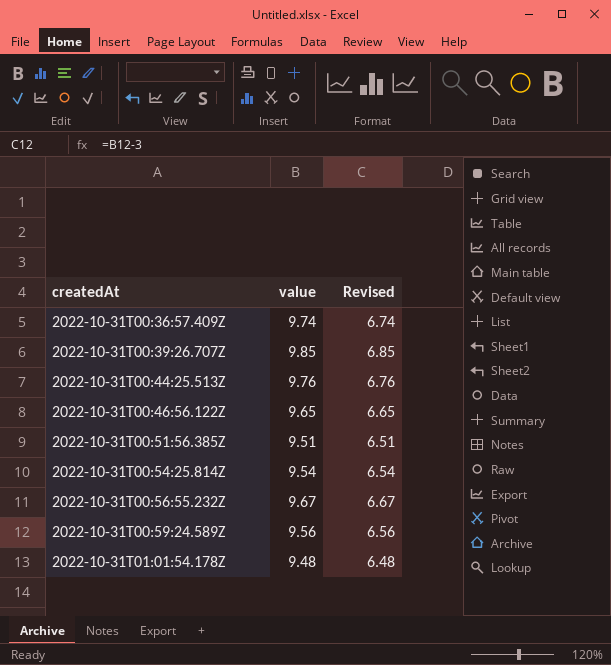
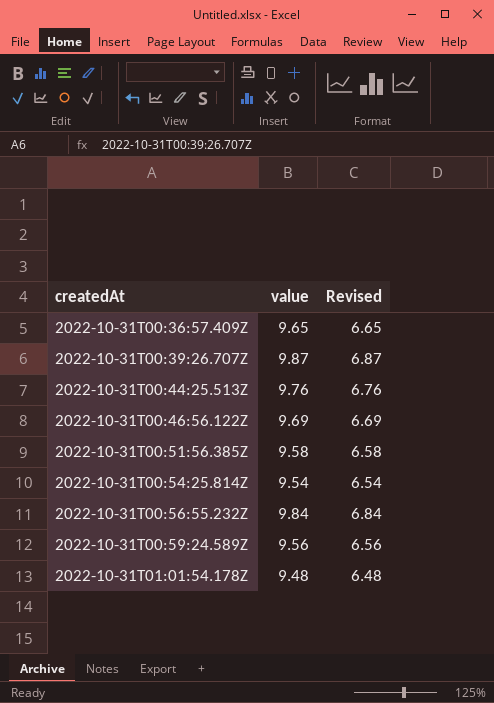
2022-10-31T00:36:57.409Z | value: 9.74 -> 9.65
2022-10-31T00:36:57.409Z | Revised: 6.74 -> 6.65
2022-10-31T00:39:26.707Z | value: 9.85 -> 9.87
2022-10-31T00:39:26.707Z | Revised: 6.85 -> 6.87
2022-10-31T00:46:56.122Z | value: 9.65 -> 9.69
2022-10-31T00:46:56.122Z | Revised: 6.65 -> 6.69
2022-10-31T00:51:56.385Z | value: 9.51 -> 9.58
2022-10-31T00:51:56.385Z | Revised: 6.51 -> 6.58
2022-10-31T00:56:55.232Z | value: 9.67 -> 9.84
2022-10-31T00:56:55.232Z | Revised: 6.67 -> 6.84

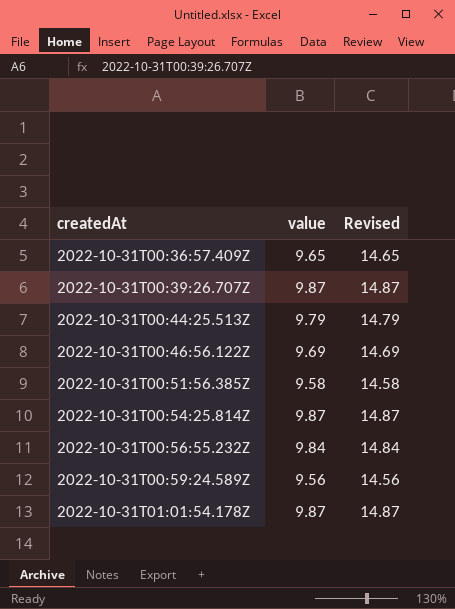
column Revised | formula: [value] - 3 -> [value] + 5
2022-10-31T00:44:25.513Z | value: 9.76 -> 9.79
2022-10-31T00:54:25.814Z | value: 9.54 -> 9.87
2022-10-31T01:01:54.178Z | value: 9.48 -> 9.87

